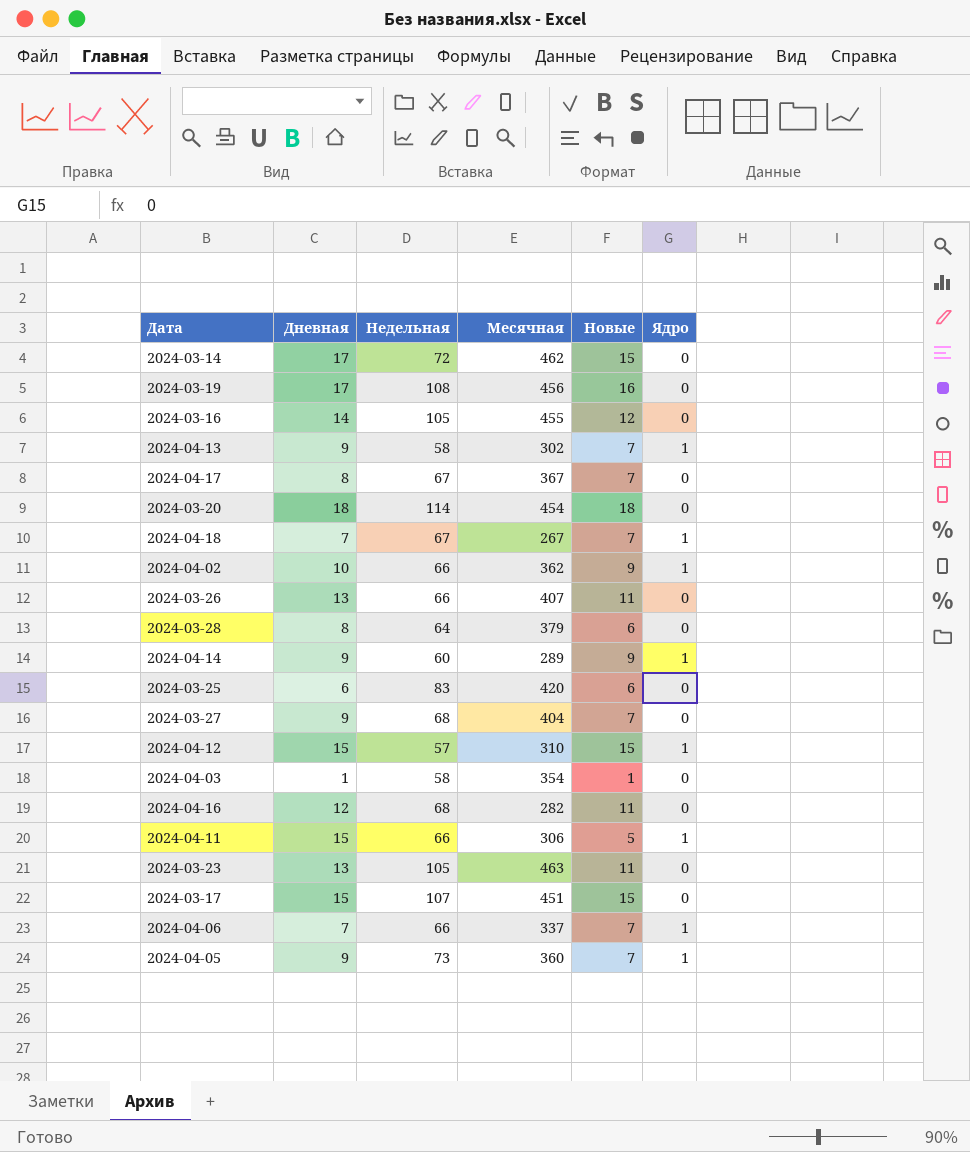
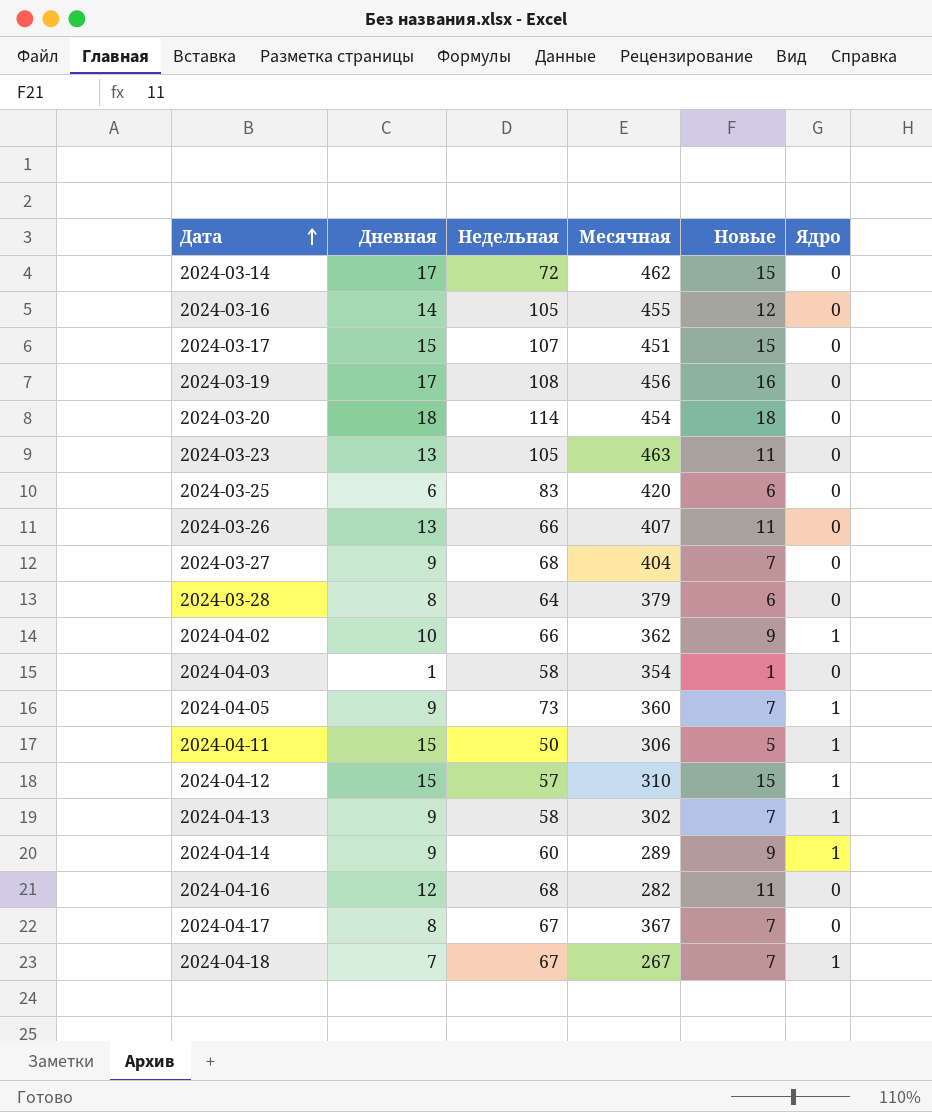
row order: none -> Дата ascending
row 2024-04-06: 7 | 66 | 337 | 7 | 1 -> none
2024-04-11 | Недельная: 66 -> 50

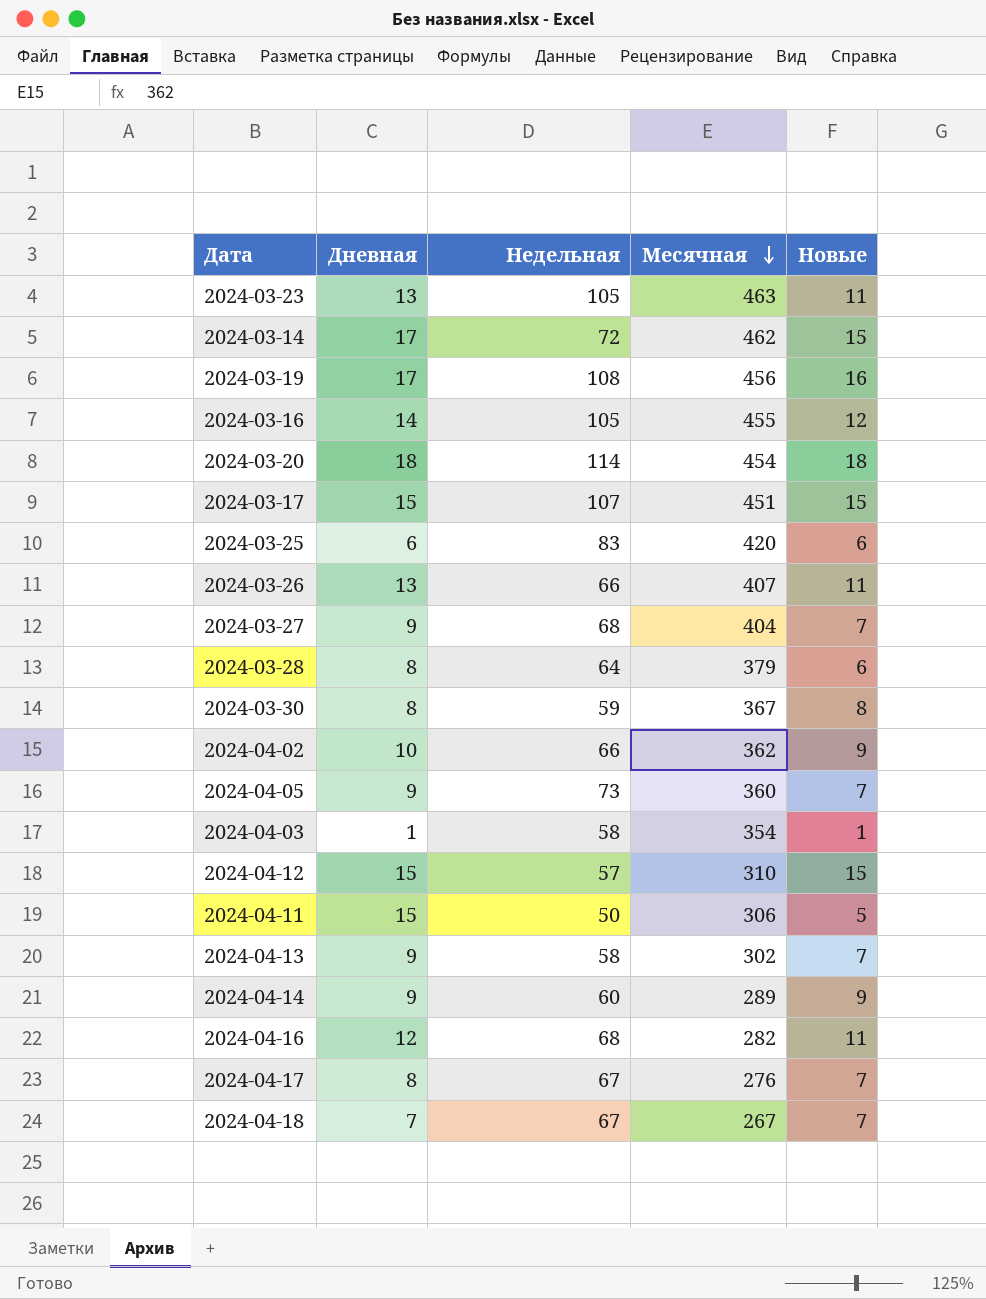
row order: Дата ascending -> Месячная descending
column Ядро | position: 6 -> none
row 2024-03-30: none -> 8 | 59 | 367 | 8
2024-04-17 | Месячная: 367 -> 276

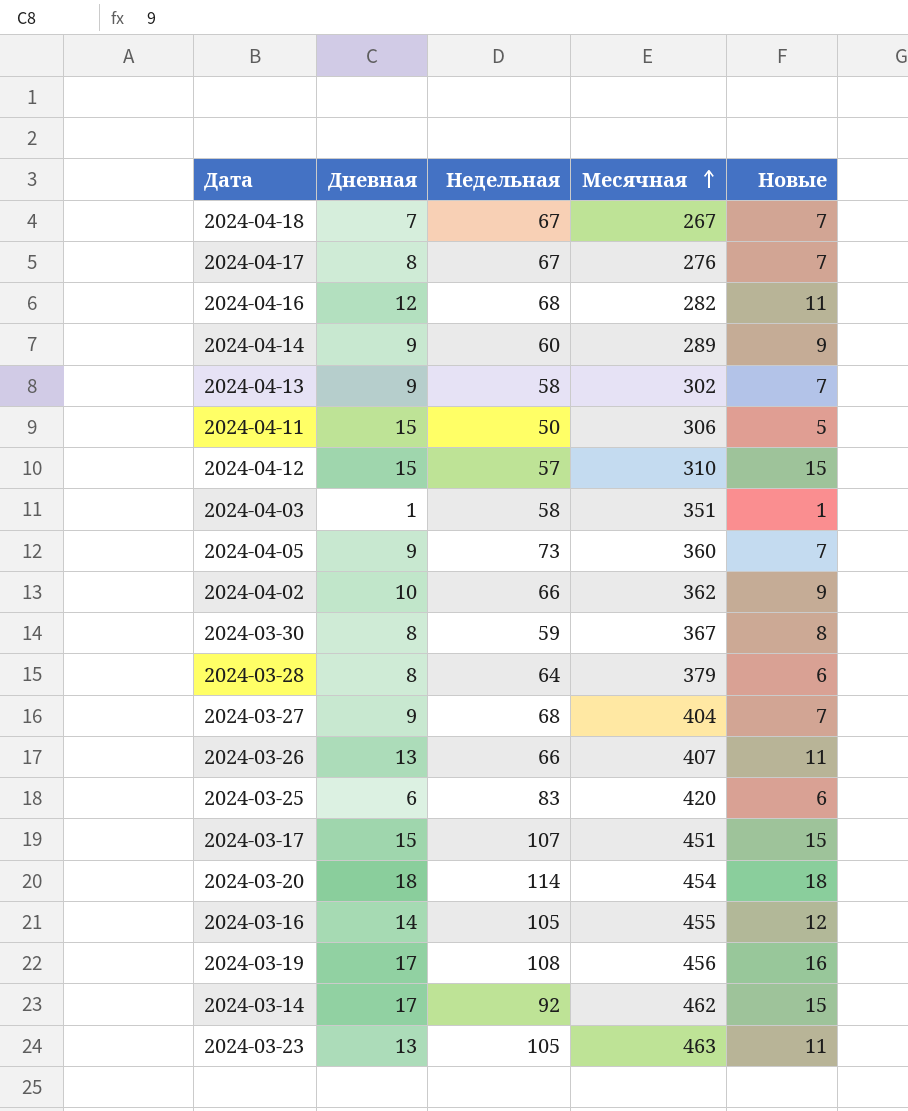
row order: Месячная descending -> Месячная ascending
2024-04-03 | Месячная: 354 -> 351
2024-03-14 | Недельная: 72 -> 92

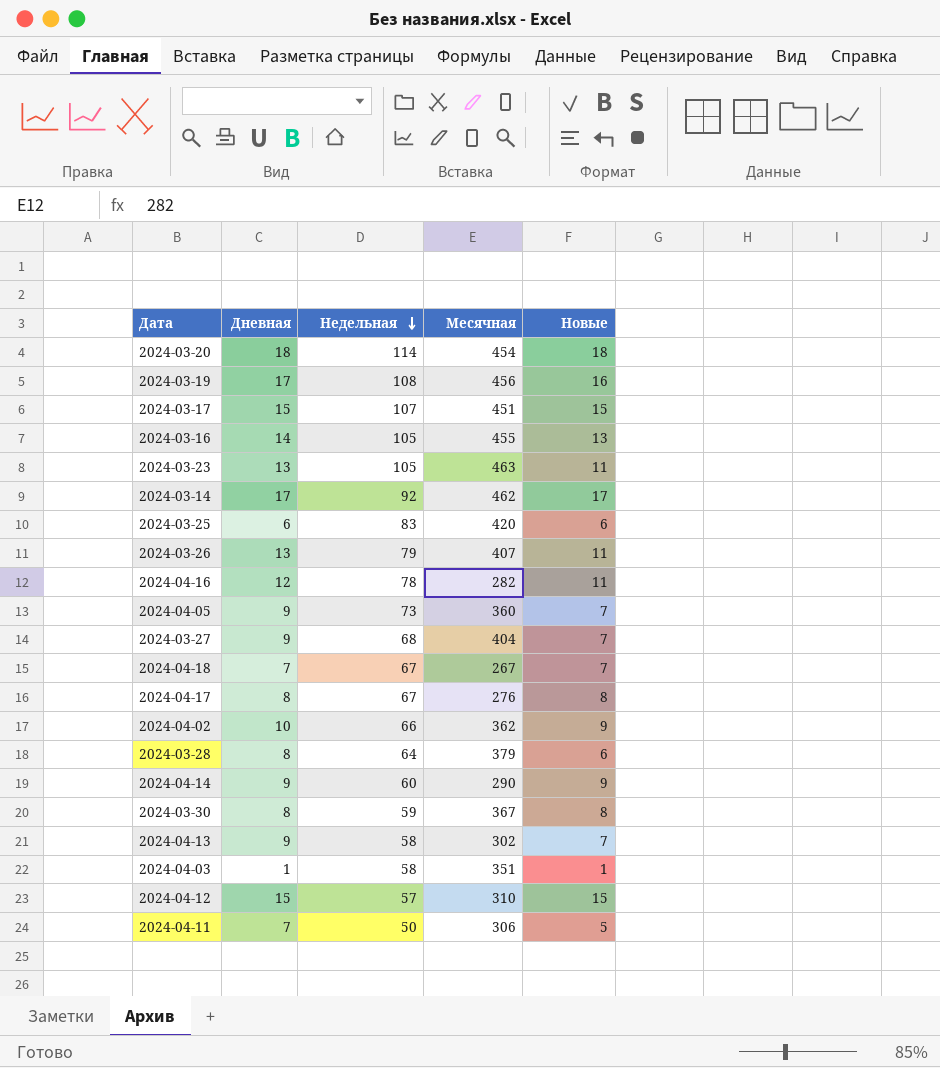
row order: Месячная ascending -> Недельная descending
2024-03-16 | Новые: 12 -> 13
2024-03-14 | Новые: 15 -> 17
2024-03-26 | Недельная: 66 -> 79
2024-04-16 | Недельная: 68 -> 78
2024-04-17 | Новые: 7 -> 8
2024-04-14 | Месячная: 289 -> 290
2024-04-11 | Дневная: 15 -> 7

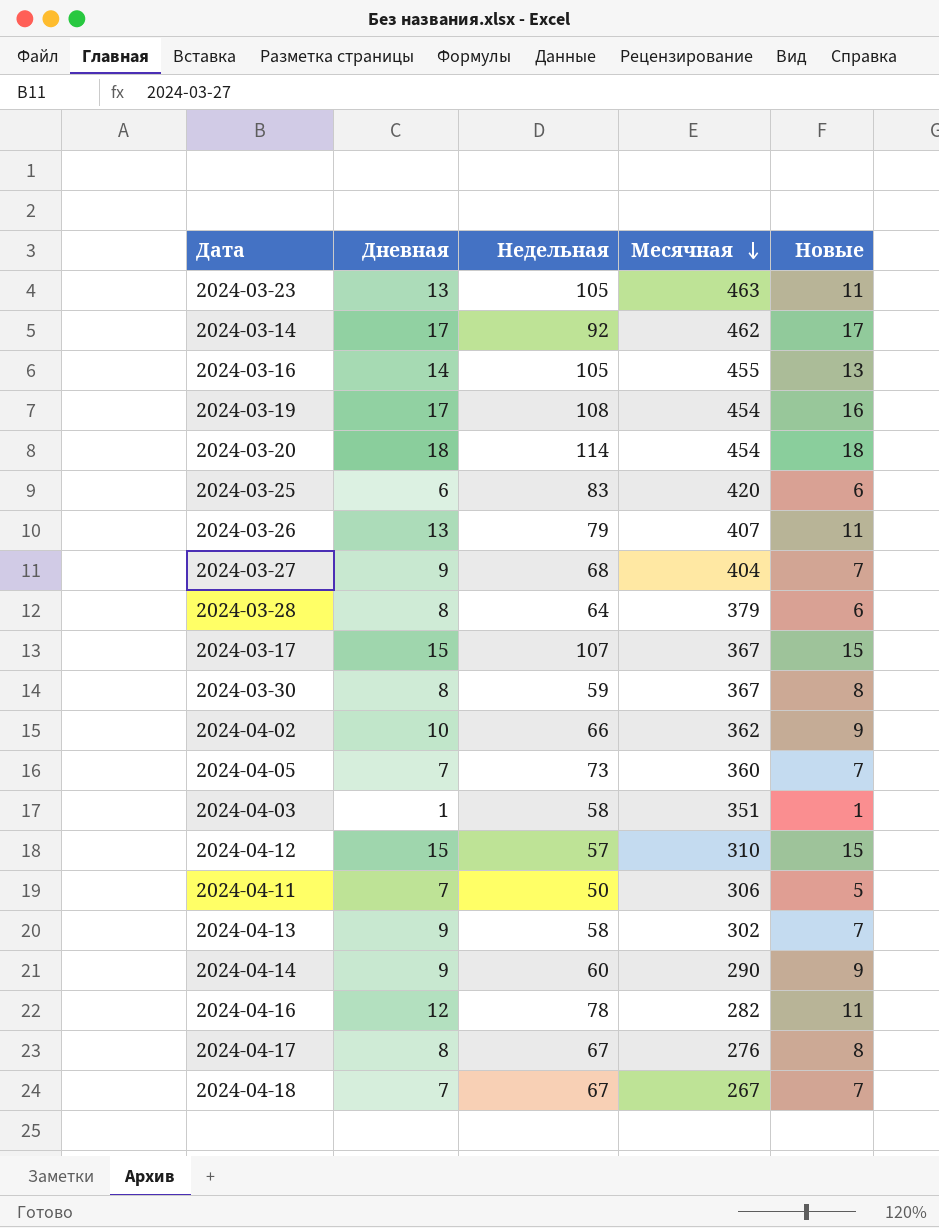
row order: Недельная descending -> Месячная descending
2024-03-19 | Месячная: 456 -> 454
2024-03-17 | Месячная: 451 -> 367
2024-04-05 | Дневная: 9 -> 7

